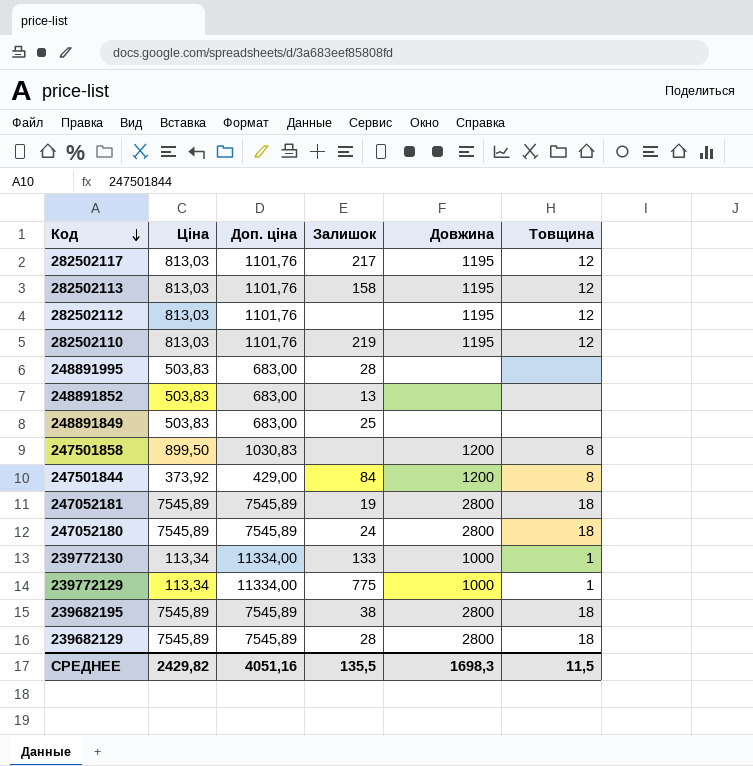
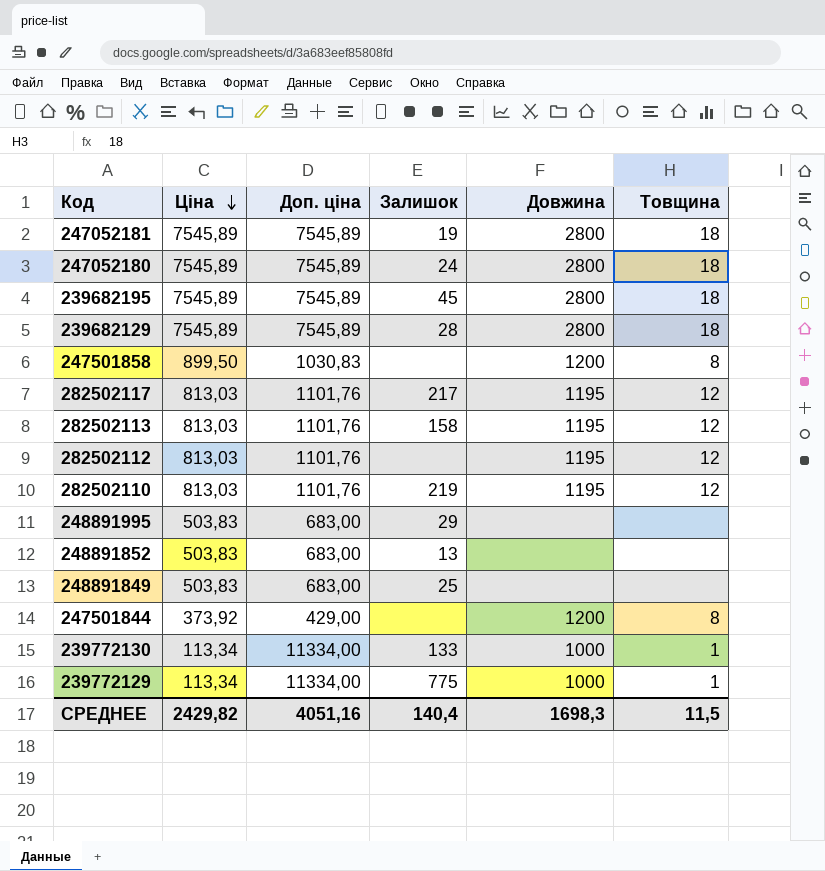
row order: Код descending -> Ціна descending
239682195 | Залишок: 38 -> 45
248891995 | Залишок: 28 -> 29
247501844 | Залишок: 84 -> none
СРЕДНЕЕ | Залишок: 135,5 -> 140,4

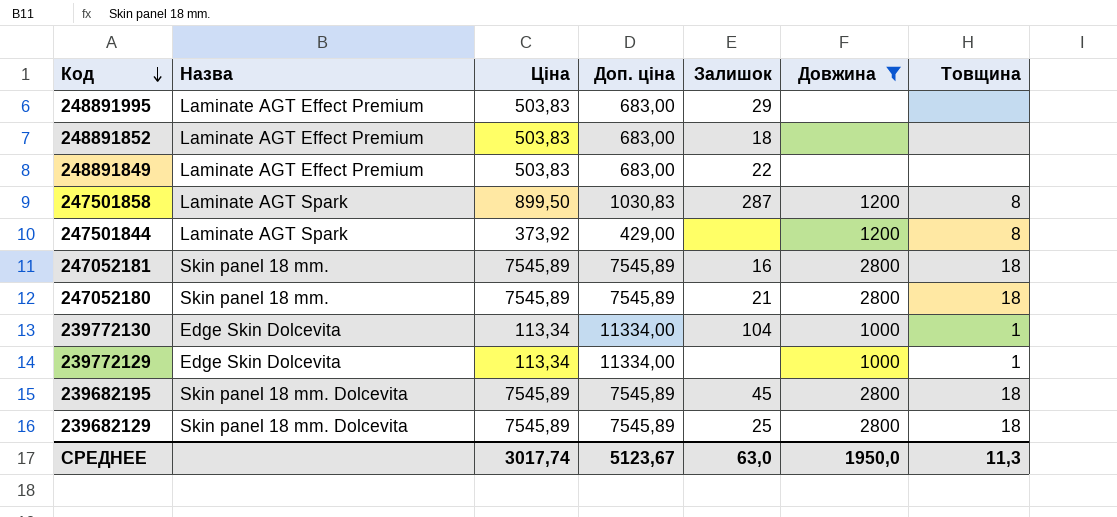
filter: none -> Довжина != 1195
row order: Ціна descending -> Код descending
column Назва | position: none -> 2
248891852 | Залишок: 13 -> 18
248891849 | Залишок: 25 -> 22
247501858 | Залишок: none -> 287
247052181 | Залишок: 19 -> 16
247052180 | Залишок: 24 -> 21
239772130 | Залишок: 133 -> 104
239772129 | Залишок: 775 -> none
239682129 | Залишок: 28 -> 25
СРЕДНЕЕ | Ціна: 2429,82 -> 3017,74
СРЕДНЕЕ | Доп. ціна: 4051,16 -> 5123,67
СРЕДНЕЕ | Залишок: 140,4 -> 63,0
СРЕДНЕЕ | Довжина: 1698,3 -> 1950,0
СРЕДНЕЕ | Товщина: 11,5 -> 11,3

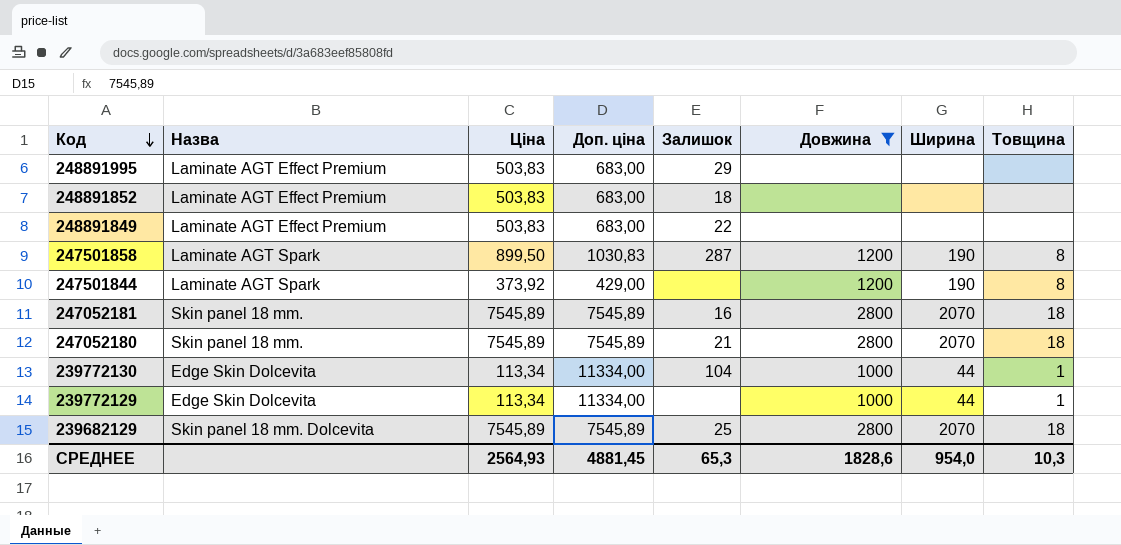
column Ширина | position: none -> 7
row 239682195: Skin panel 18 mm. Dolcevita | 7545,89 | 7545,89 | 45 | 2800 | 18 -> none
СРЕДНЕЕ | Ціна: 3017,74 -> 2564,93
СРЕДНЕЕ | Доп. ціна: 5123,67 -> 4881,45
СРЕДНЕЕ | Залишок: 63,0 -> 65,3
СРЕДНЕЕ | Довжина: 1950,0 -> 1828,6
СРЕДНЕЕ | Товщина: 11,3 -> 10,3

